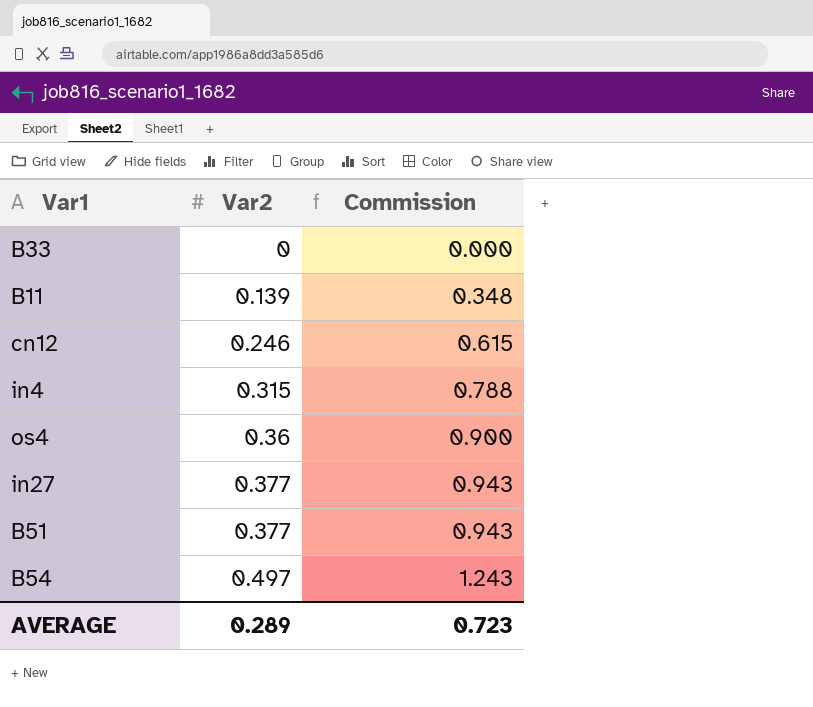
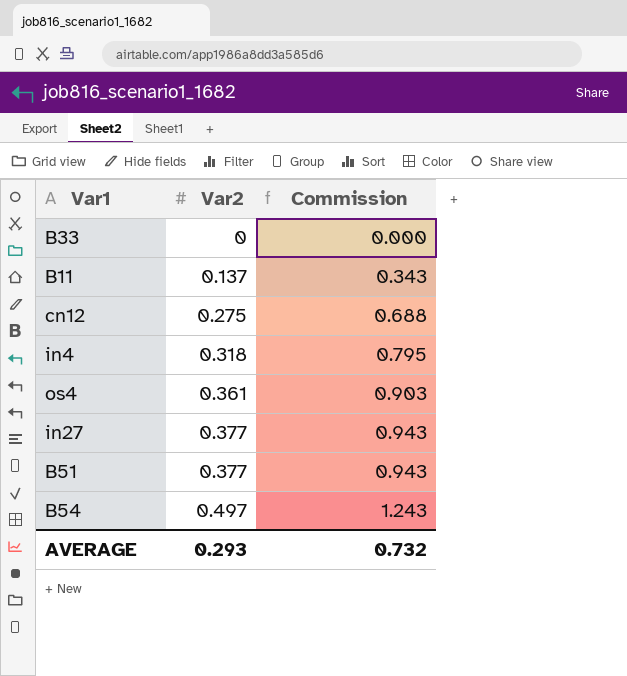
B11 | Var2: 0.139 -> 0.137
B11 | Commission: 0.348 -> 0.343
cn12 | Var2: 0.246 -> 0.275
cn12 | Commission: 0.615 -> 0.688
in4 | Var2: 0.315 -> 0.318
in4 | Commission: 0.788 -> 0.795
os4 | Var2: 0.36 -> 0.361
os4 | Commission: 0.900 -> 0.903
AVERAGE | Var2: 0.289 -> 0.293
AVERAGE | Commission: 0.723 -> 0.732

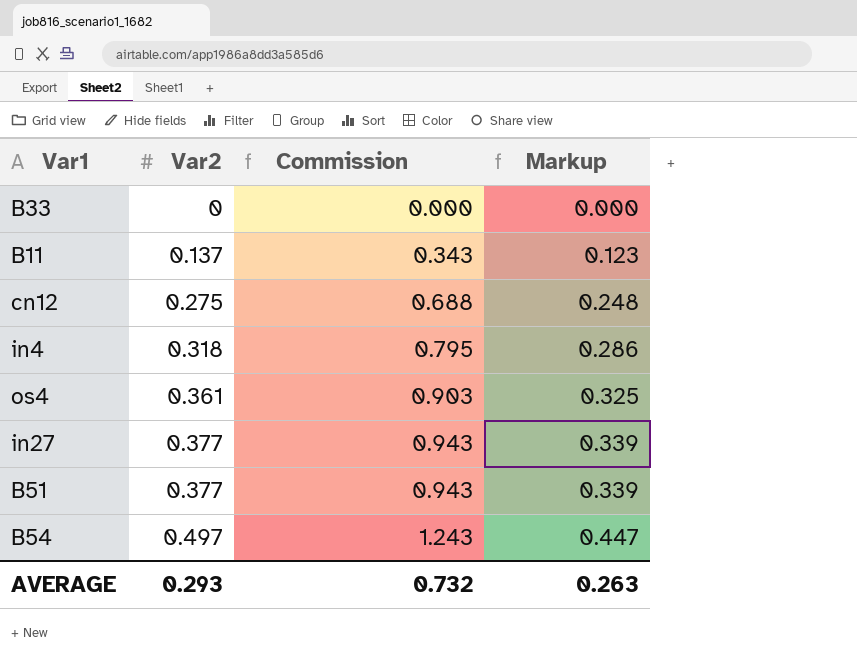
column Markup | formula: none -> [Var2] * 0.9

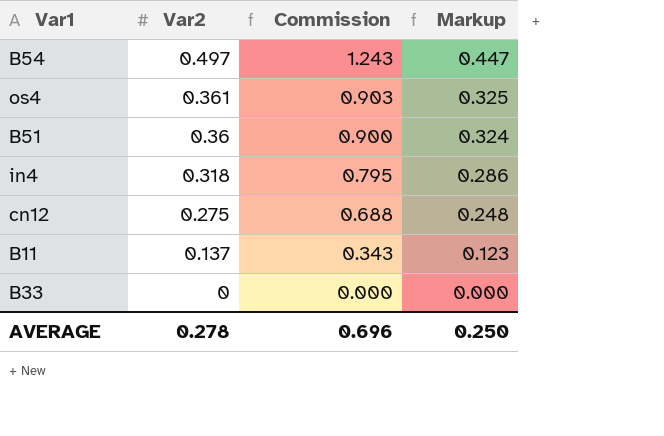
row order: Var2 ascending -> Var2 descending
row in27: 0.377 | 0.943 | 0.339 -> none
B51 | Var2: 0.377 -> 0.36
B51 | Commission: 0.943 -> 0.900
B51 | Markup: 0.339 -> 0.324
AVERAGE | Var2: 0.293 -> 0.278
AVERAGE | Commission: 0.732 -> 0.696
AVERAGE | Markup: 0.263 -> 0.250

